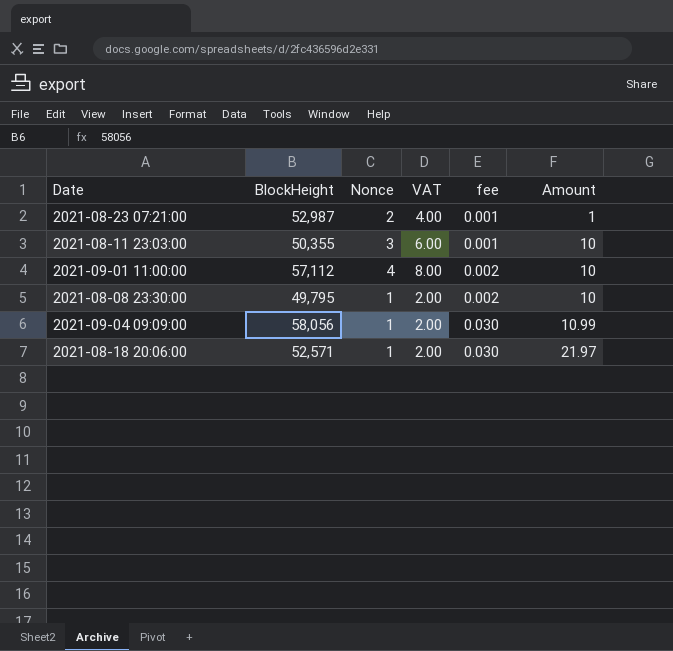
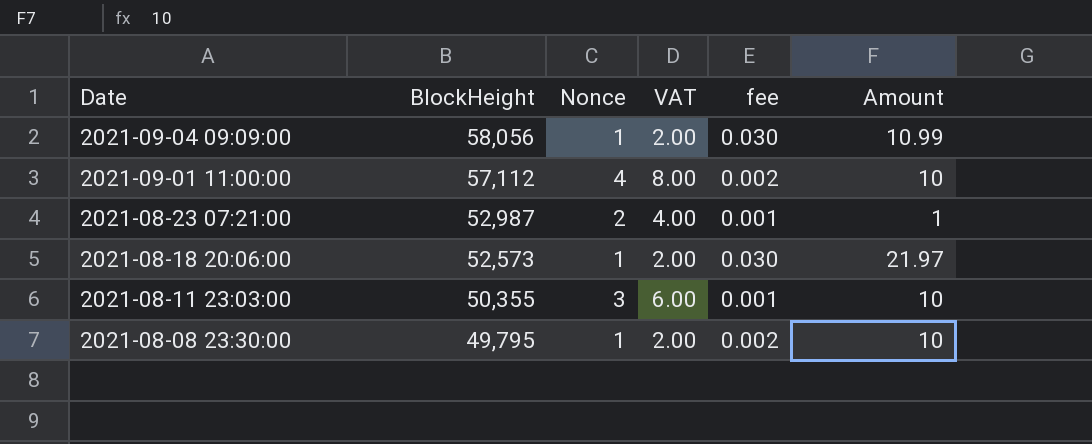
row order: fee ascending -> Date descending
2021-08-18 20:06:00 | BlockHeight: 52,571 -> 52,573

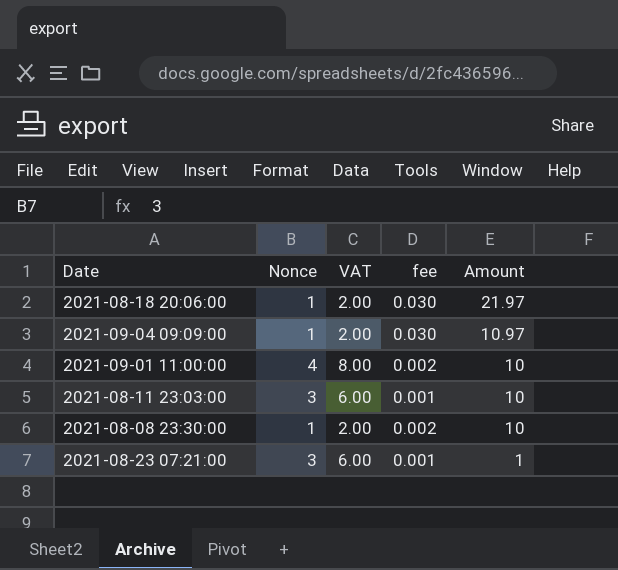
row order: Date descending -> Amount descending
column BlockHeight | position: 2 -> none
2021-09-04 09:09:00 | Amount: 10.99 -> 10.97
2021-08-23 07:21:00 | Nonce: 2 -> 3
2021-08-23 07:21:00 | VAT: 4.00 -> 6.00

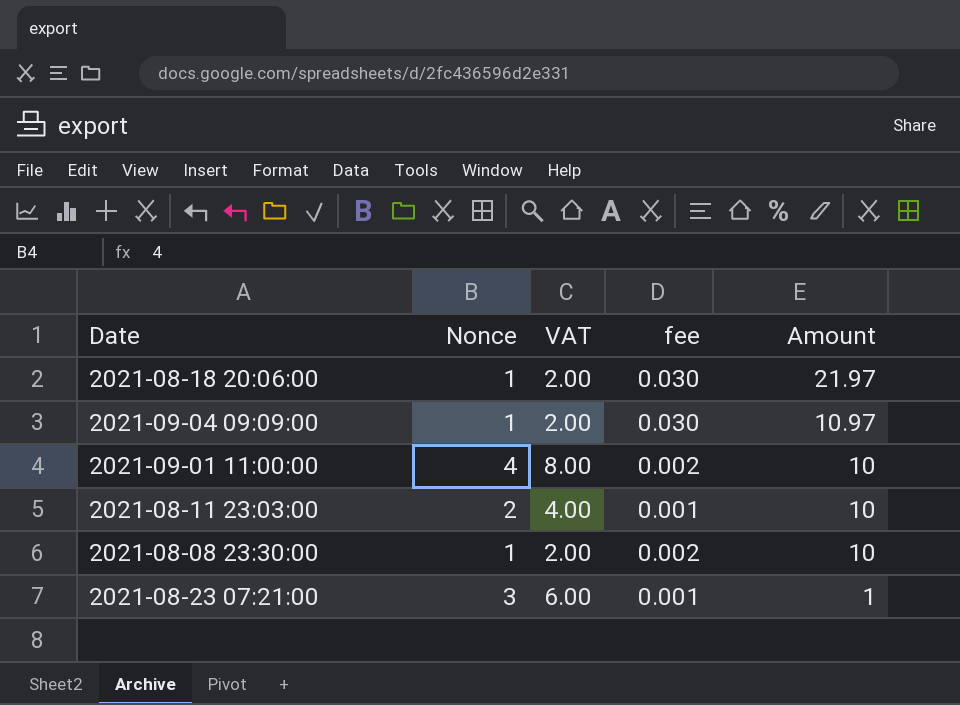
2021-08-11 23:03:00 | Nonce: 3 -> 2
2021-08-11 23:03:00 | VAT: 6.00 -> 4.00

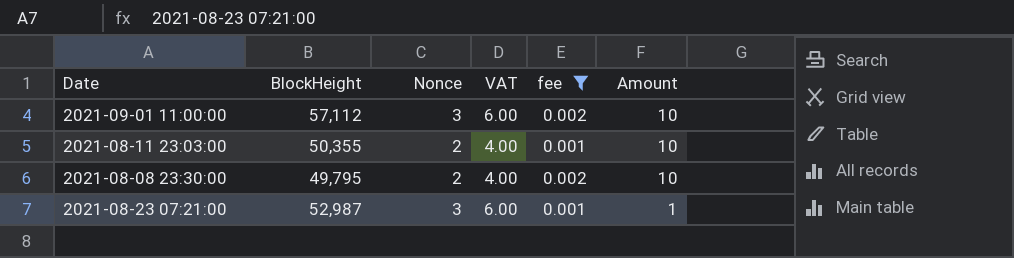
filter: none -> fee != 0.030
column BlockHeight | position: none -> 2
2021-09-01 11:00:00 | Nonce: 4 -> 3
2021-09-01 11:00:00 | VAT: 8.00 -> 6.00
2021-08-08 23:30:00 | Nonce: 1 -> 2
2021-08-08 23:30:00 | VAT: 2.00 -> 4.00

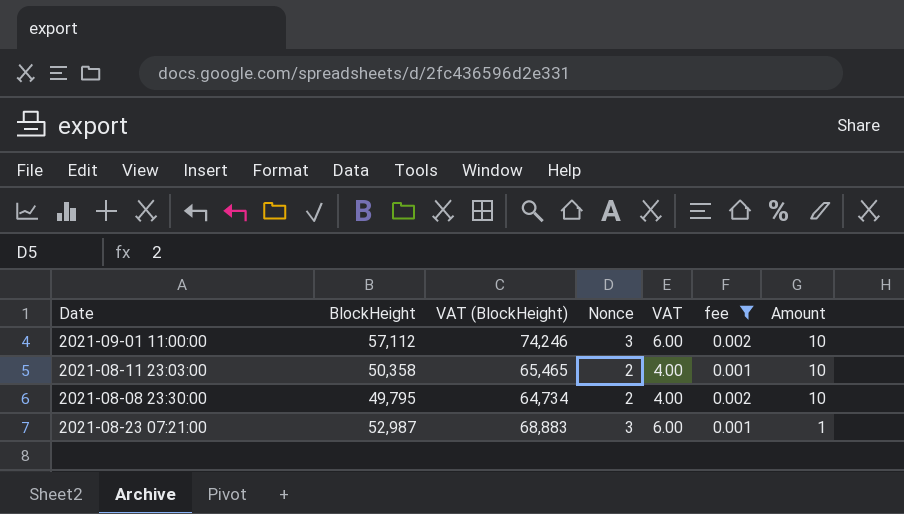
column VAT (BlockHeight) | formula: none -> [BlockHeight] * 1.3
2021-08-11 23:03:00 | BlockHeight: 50,355 -> 50,358

